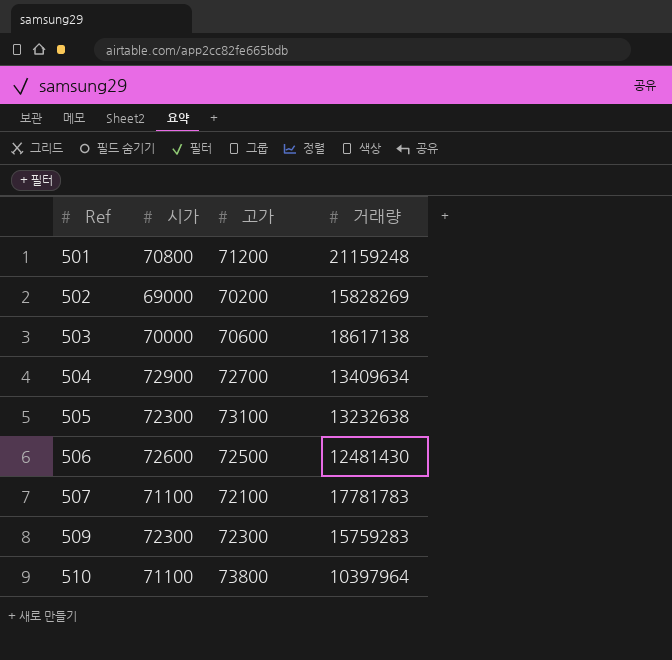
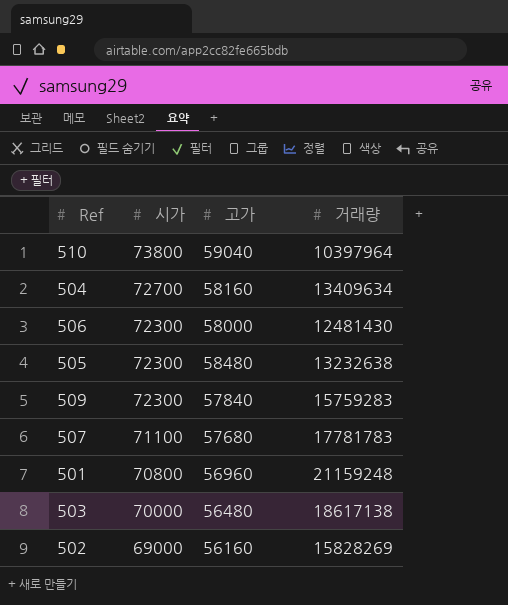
row order: Ref ascending -> 시가 descending
510 | 시가: 71100 -> 73800
510 | 고가: 73800 -> 59040
504 | 시가: 72900 -> 72700
504 | 고가: 72700 -> 58160
506 | 시가: 72600 -> 72300
506 | 고가: 72500 -> 58000
505 | 고가: 73100 -> 58480
509 | 고가: 72300 -> 57840
507 | 고가: 72100 -> 57680
501 | 고가: 71200 -> 56960
503 | 고가: 70600 -> 56480
502 | 고가: 70200 -> 56160

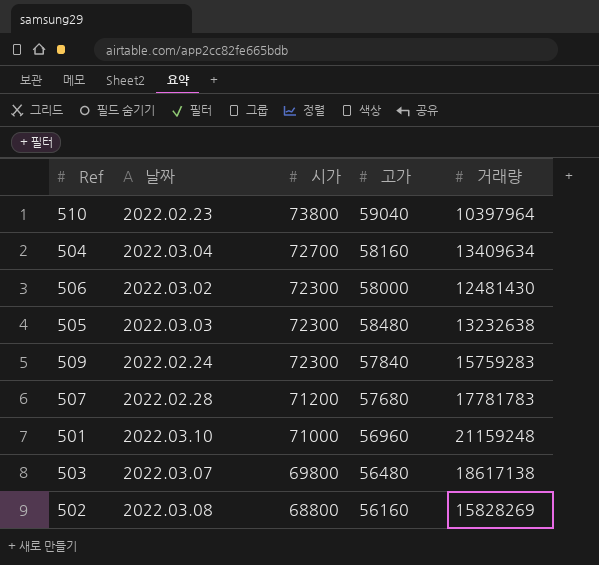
column 날짜 | position: none -> 2
507 | 시가: 71100 -> 71200
501 | 시가: 70800 -> 71000
503 | 시가: 70000 -> 69800
502 | 시가: 69000 -> 68800

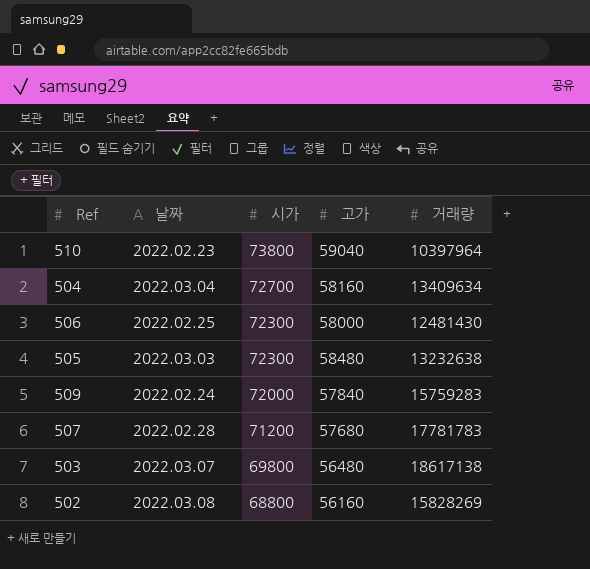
row 501: 2022.03.10 | 71000 | 56960 | 21159248 -> none
506 | 날짜: 2022.03.02 -> 2022.02.25
509 | 시가: 72300 -> 72000

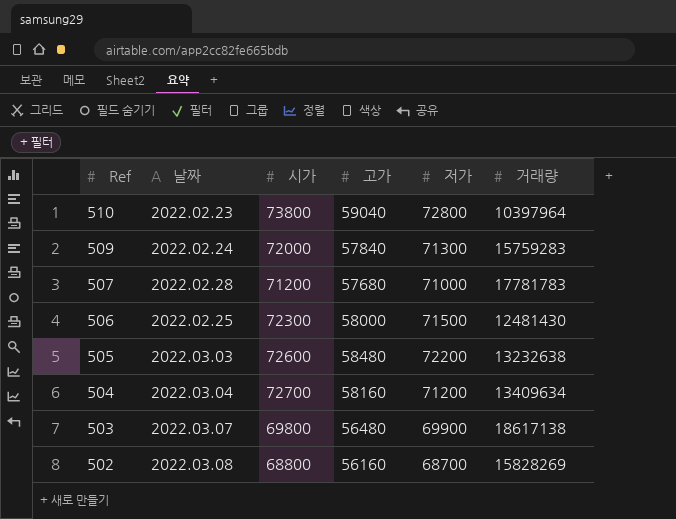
row order: 시가 descending -> Ref descending
column 저가 | position: none -> 5
505 | 시가: 72300 -> 72600

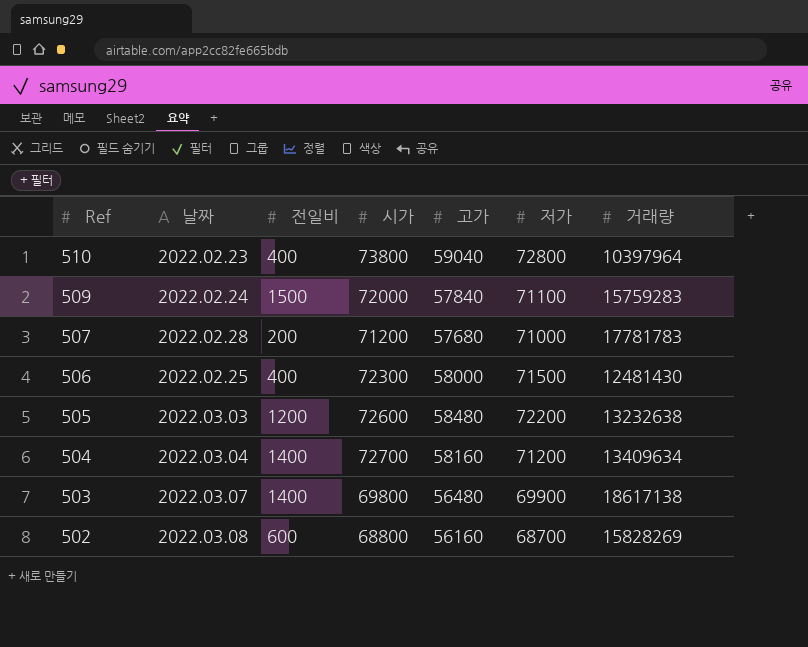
column 전일비 | position: none -> 3
509 | 저가: 71300 -> 71100

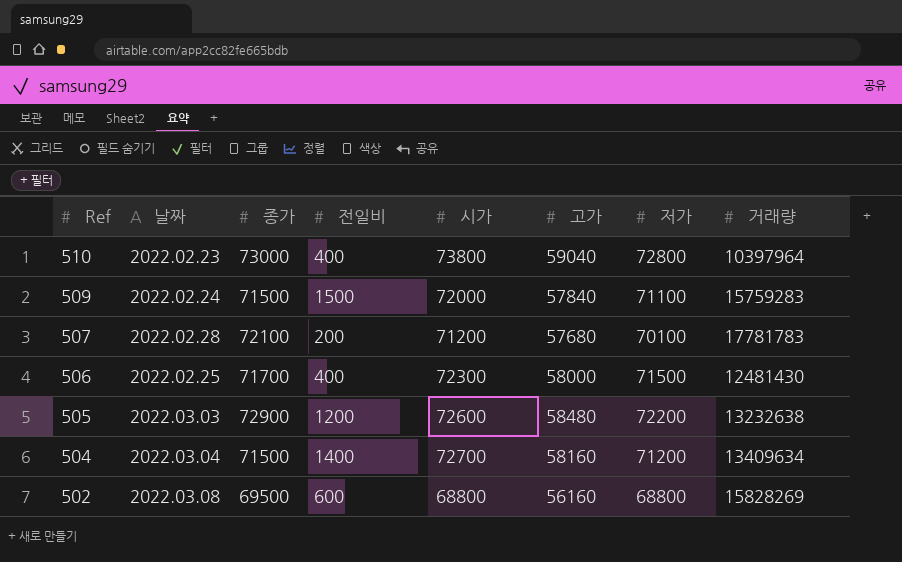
column 종가 | position: none -> 3
row 503: 2022.03.07 | 1400 | 69800 | 56480 | 69900 | 18617138 -> none
507 | 저가: 71000 -> 70100
502 | 저가: 68700 -> 68800

